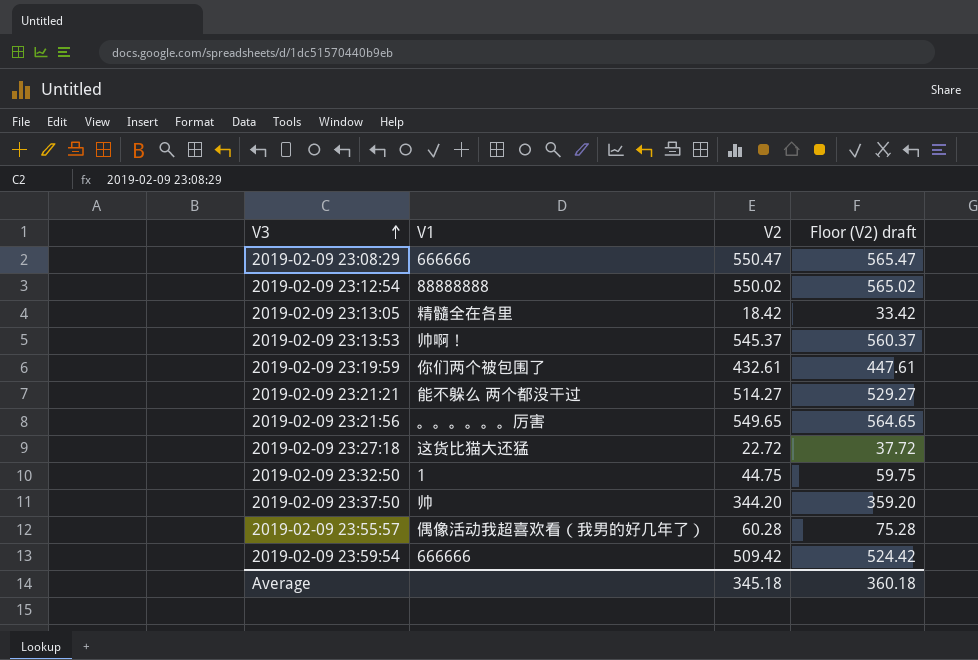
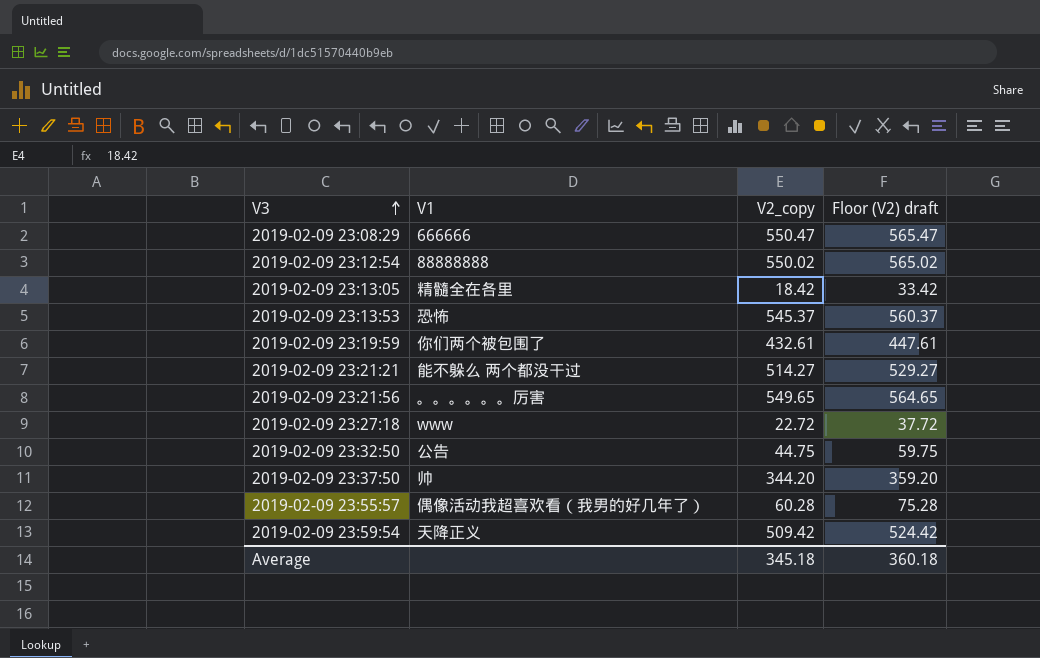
column name: V2 -> V2_copy
2019-02-09 23:13:53 | V1: 帅啊！ -> 恐怖
2019-02-09 23:27:18 | V1: 这货比猫大还猛 -> www
2019-02-09 23:32:50 | V1: 1 -> 公告
2019-02-09 23:59:54 | V1: 666666 -> 天降正义

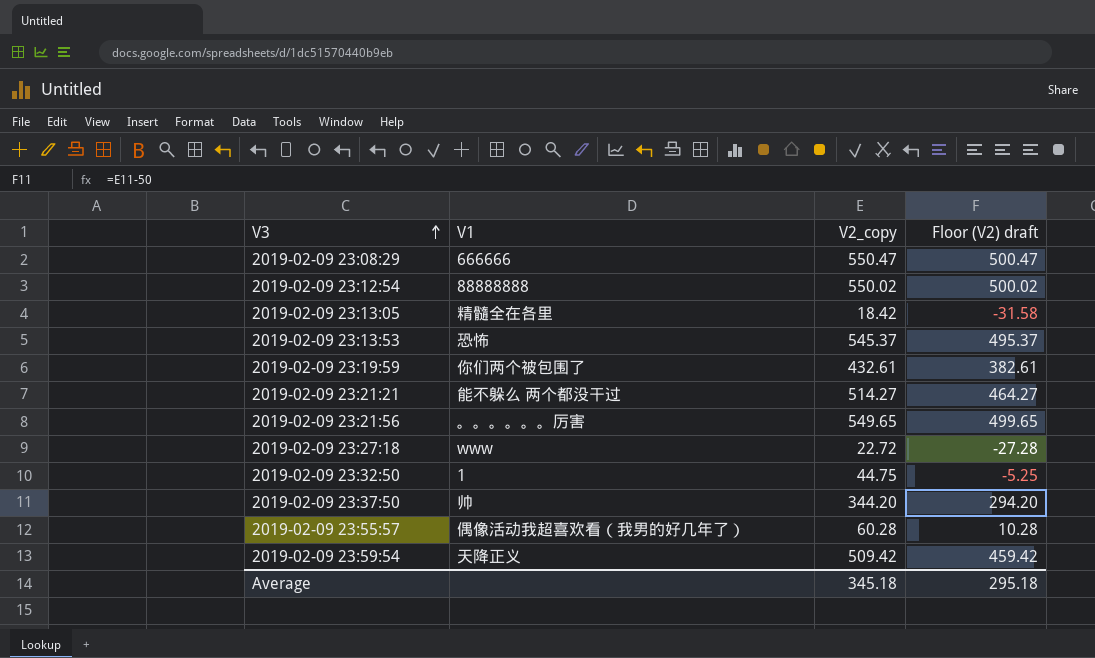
column Floor (V2) draft | formula: [V2_copy] + 15 -> [V2_copy] - 50
2019-02-09 23:32:50 | V1: 公告 -> 1
Average | Floor (V2) draft: 360.18 -> 295.18

